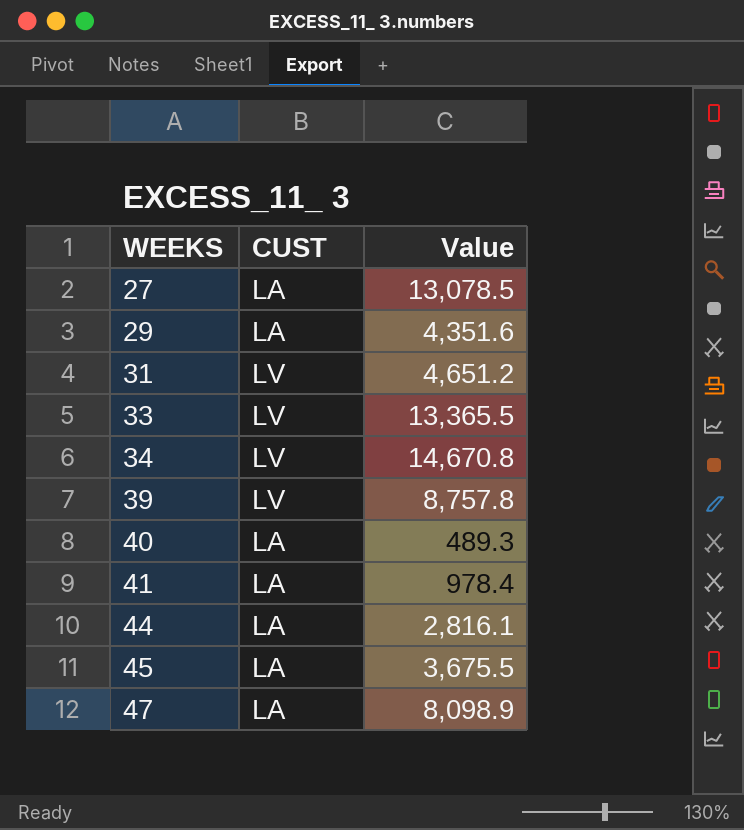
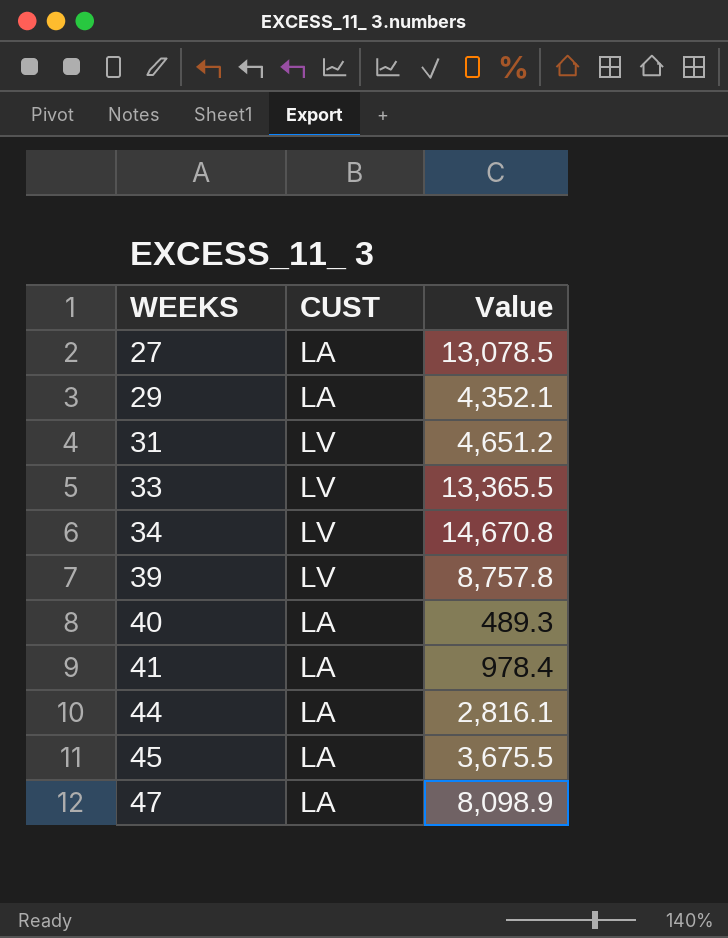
29 | Value: 4,351.6 -> 4,352.1

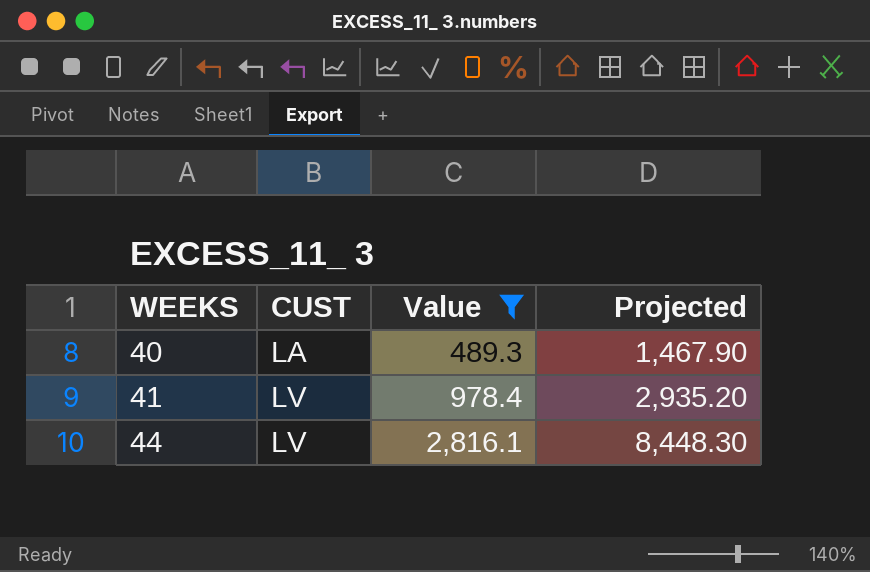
filter: none -> Value <= 2,816.1
column Projected | formula: none -> [Value] * 3
41 | CUST: LA -> LV
44 | CUST: LA -> LV

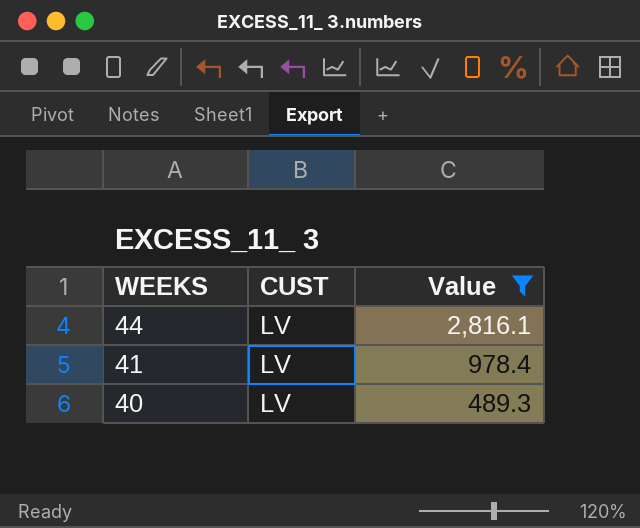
row order: WEEKS ascending -> WEEKS descending
column Projected | formula: [Value] * 3 -> none
40 | CUST: LA -> LV

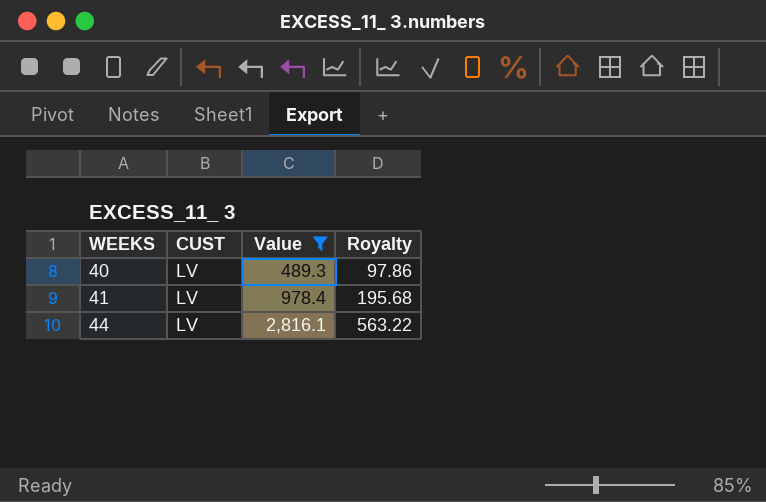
row order: WEEKS descending -> WEEKS ascending
column Royalty | formula: none -> [Value] * 0.2

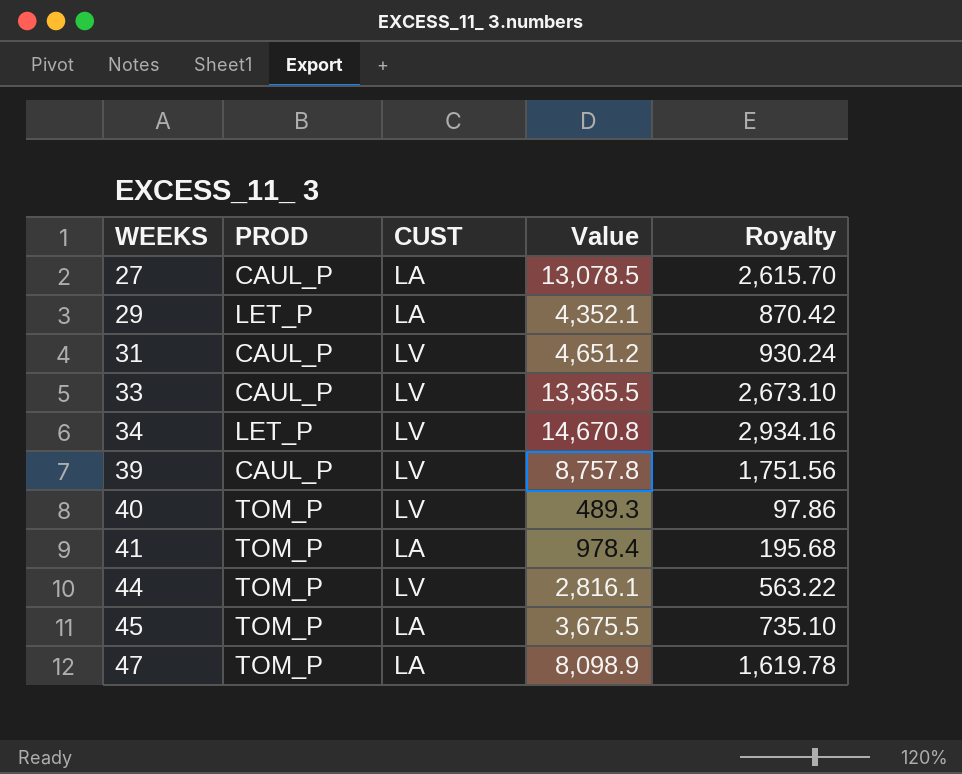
filter: Value <= 2,816.1 -> none
column PROD | position: none -> 2
41 | CUST: LV -> LA

